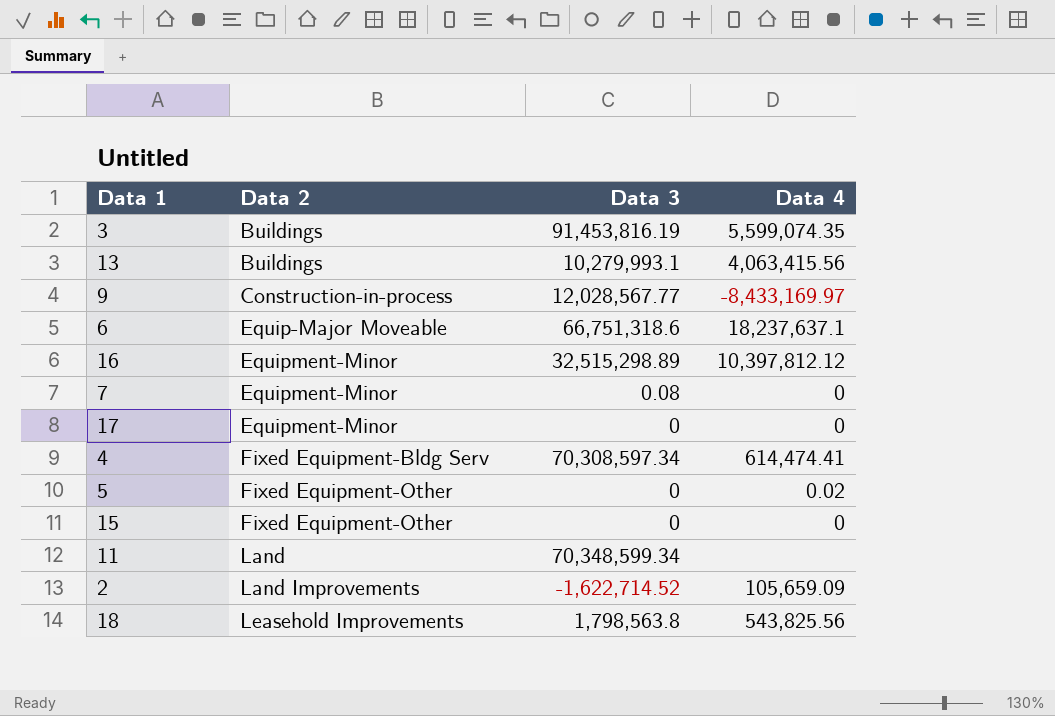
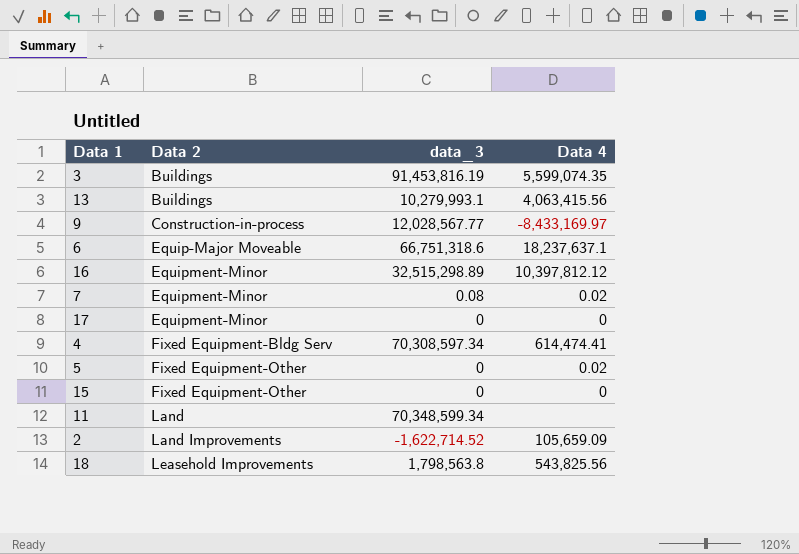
column name: Data 3 -> data_3
7 | Data 4: 0 -> 0.02

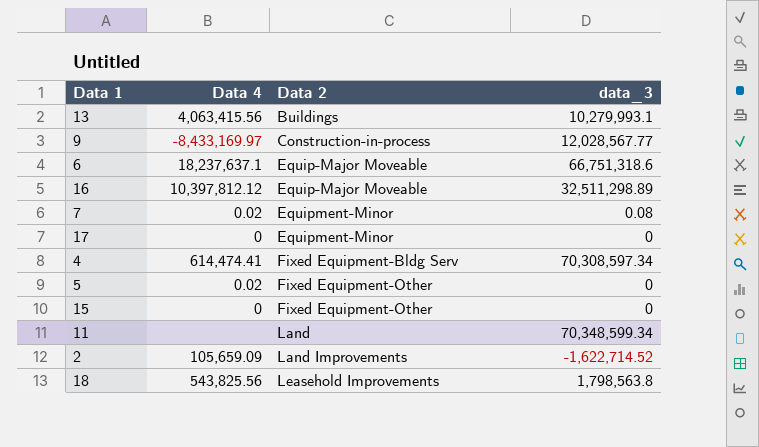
column Data 4 | position: 4 -> 2
row 3: Buildings | 91,453,816.19 | 5,599,074.35 -> none
16 | Data 2: Equipment-Minor -> Equip-Major Moveable
16 | data_3: 32,515,298.89 -> 32,511,298.89

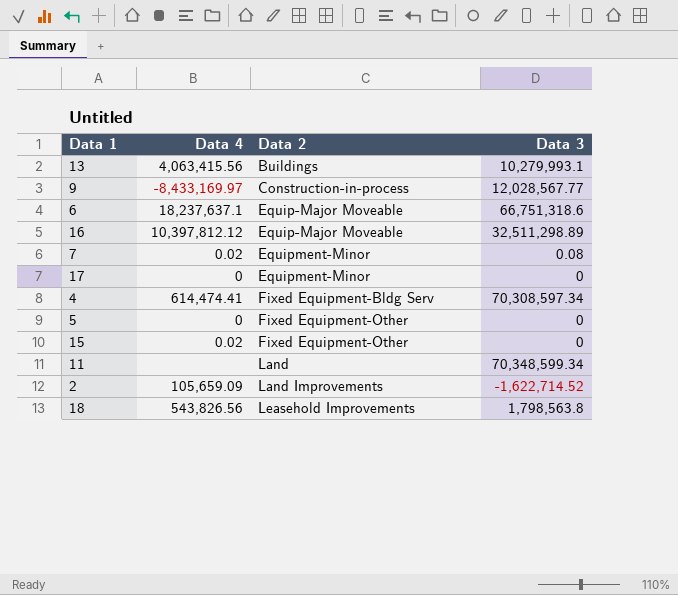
column name: data_3 -> Data 3
5 | Data 4: 0.02 -> 0
15 | Data 4: 0 -> 0.02
18 | Data 4: 543,825.56 -> 543,826.56

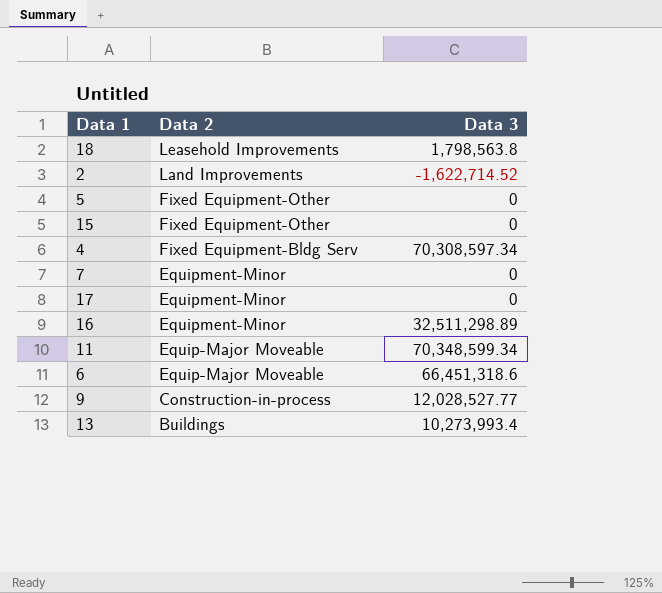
row order: Data 2 ascending -> Data 2 descending
column Data 4 | position: 2 -> none
7 | Data 3: 0.08 -> 0
16 | Data 2: Equip-Major Moveable -> Equipment-Minor
11 | Data 2: Land -> Equip-Major Moveable
6 | Data 3: 66,751,318.6 -> 66,451,318.6
9 | Data 3: 12,028,567.77 -> 12,028,527.77
13 | Data 3: 10,279,993.1 -> 10,273,993.4

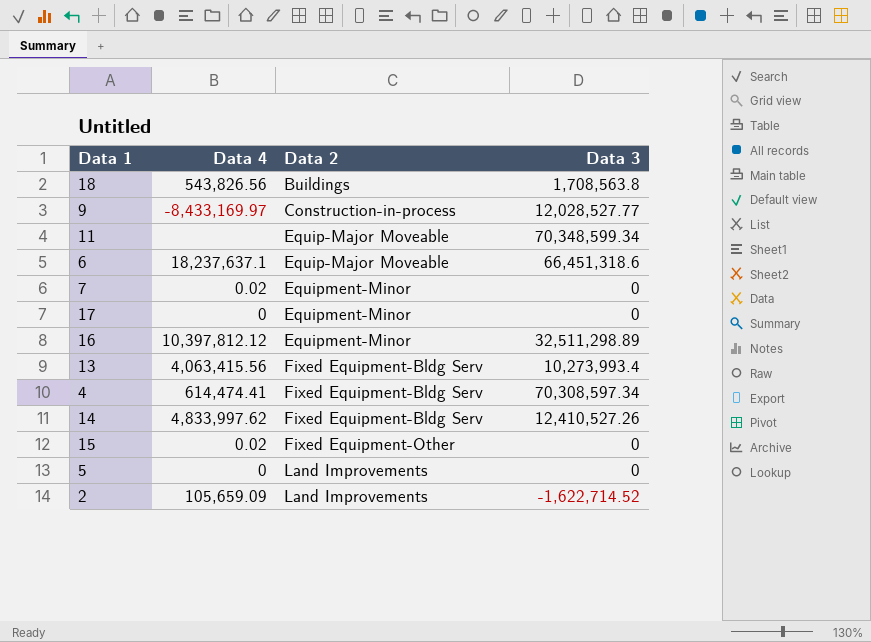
row order: Data 2 descending -> Data 2 ascending
column Data 4 | position: none -> 2
18 | Data 2: Leasehold Improvements -> Buildings
18 | Data 3: 1,798,563.8 -> 1,708,563.8
13 | Data 2: Buildings -> Fixed Equipment-Bldg Serv
row 14: none -> 4,833,997.62 | Fixed Equipment-Bldg Serv | 12,410,527.26
5 | Data 2: Fixed Equipment-Other -> Land Improvements

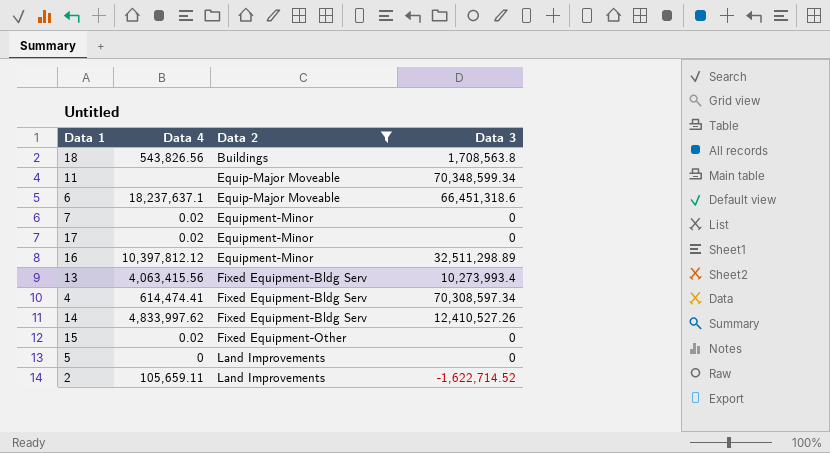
filter: none -> Data 2 != Construction-in-process
17 | Data 4: 0 -> 0.02
2 | Data 4: 105,659.09 -> 105,659.11

